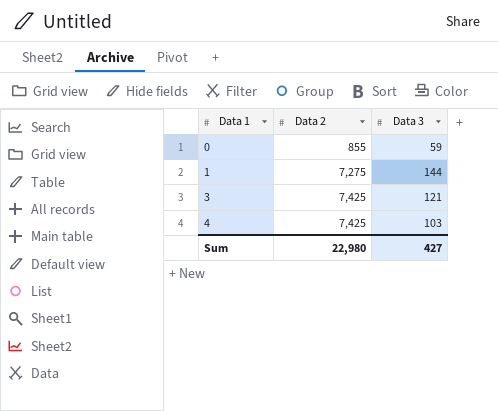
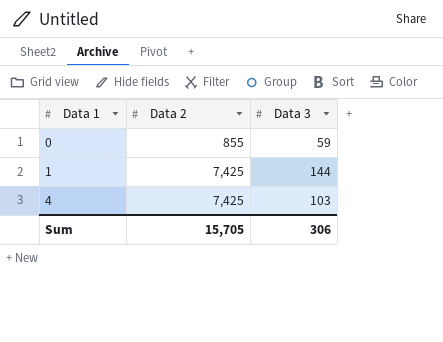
row 3: 7,425 | 121 -> none
1 | Data 2: 7,275 -> 7,425
Sum | Data 2: 22,980 -> 15,705
Sum | Data 3: 427 -> 306

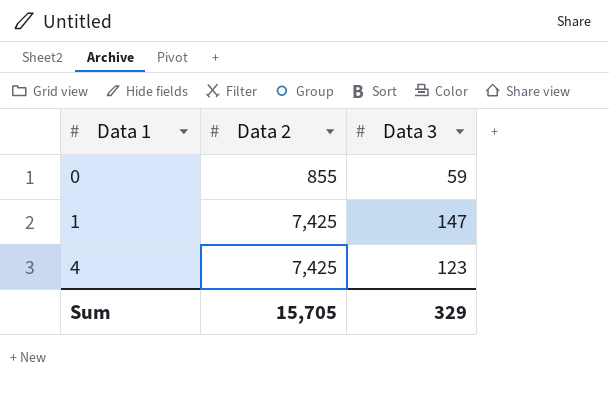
1 | Data 3: 144 -> 147
4 | Data 3: 103 -> 123
Sum | Data 3: 306 -> 329

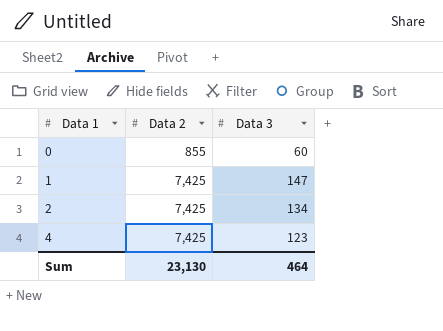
0 | Data 3: 59 -> 60
row 2: none -> 7,425 | 134
Sum | Data 2: 15,705 -> 23,130
Sum | Data 3: 329 -> 464

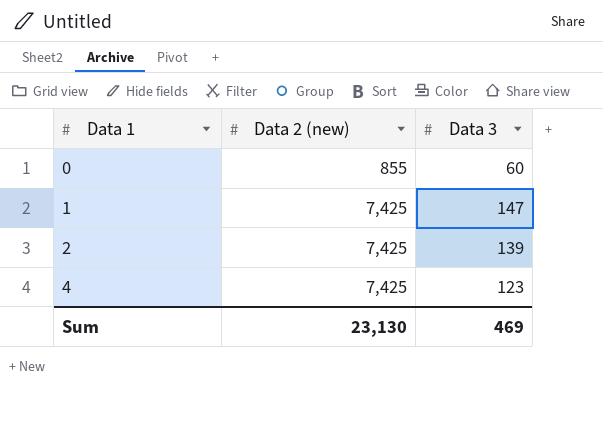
column name: Data 2 -> Data 2 (new)
2 | Data 3: 134 -> 139
Sum | Data 3: 464 -> 469

